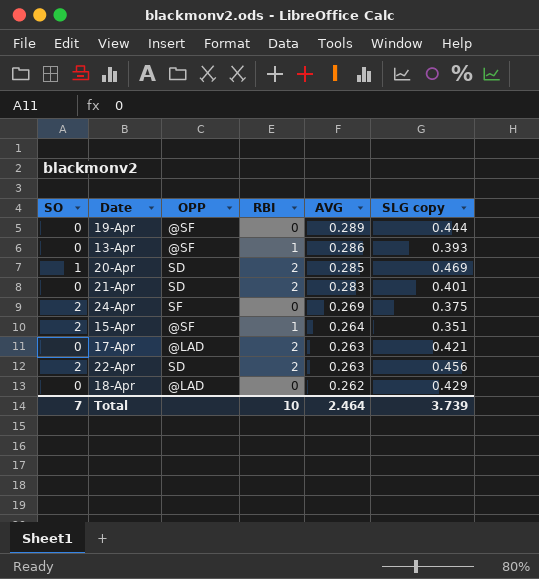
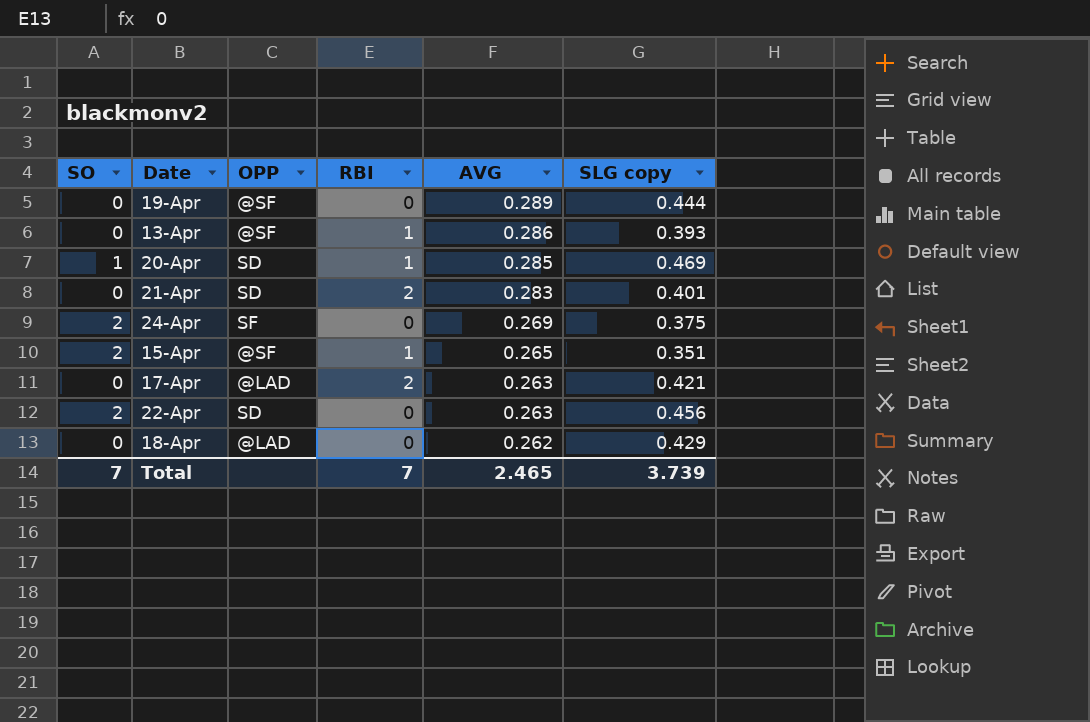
20-Apr | RBI: 2 -> 1
15-Apr | AVG: 0.264 -> 0.265
22-Apr | RBI: 2 -> 0
Total | RBI: 10 -> 7
Total | AVG: 2.464 -> 2.465

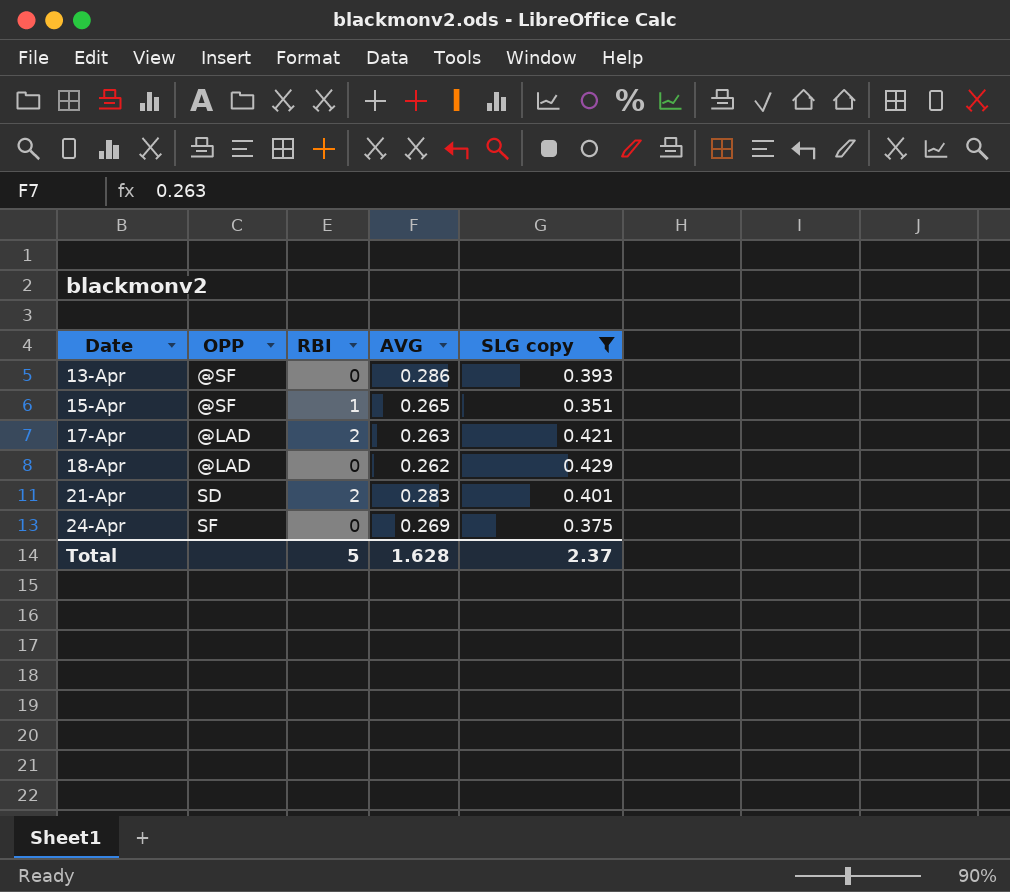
filter: none -> SLG copy <= 0.429
row order: AVG descending -> Date ascending
column SO | position: 1 -> none
13-Apr | RBI: 1 -> 0
Total | RBI: 7 -> 5
Total | AVG: 2.465 -> 1.628
Total | SLG copy: 3.739 -> 2.37

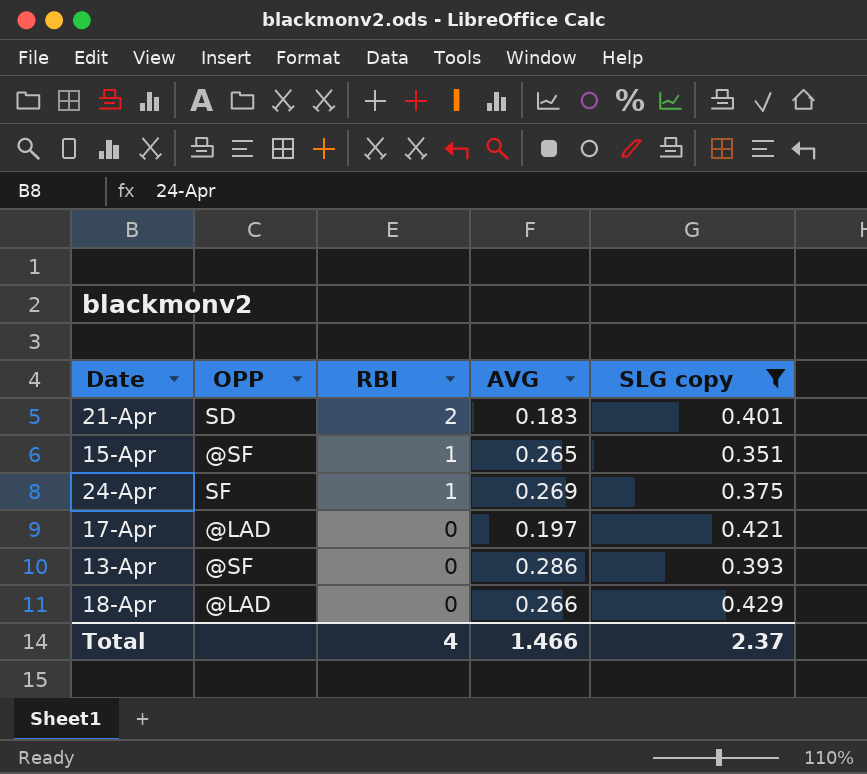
row order: Date ascending -> RBI descending
21-Apr | AVG: 0.283 -> 0.183
24-Apr | RBI: 0 -> 1
17-Apr | RBI: 2 -> 0
17-Apr | AVG: 0.263 -> 0.197
18-Apr | AVG: 0.262 -> 0.266
Total | RBI: 5 -> 4
Total | AVG: 1.628 -> 1.466

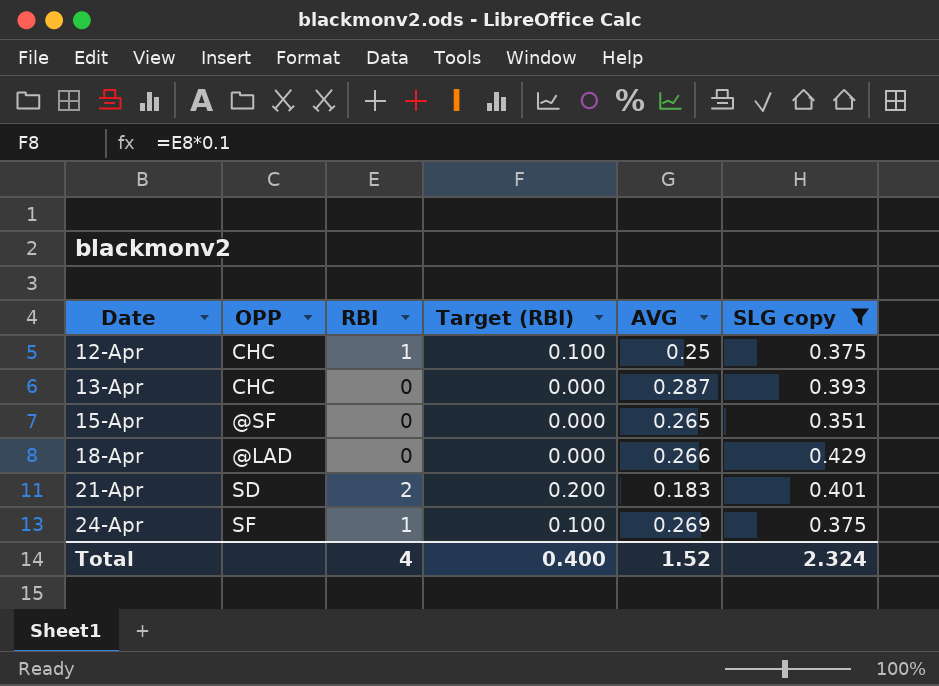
row order: RBI descending -> Date ascending
column Target (RBI) | formula: none -> [RBI] * 0.1
row 17-Apr: @LAD | 0 | 0.197 | 0.421 -> none
row 12-Apr: none -> CHC | 1 | 0.100 | 0.25 | 0.375
13-Apr | OPP: @SF -> CHC
13-Apr | AVG: 0.286 -> 0.287
15-Apr | RBI: 1 -> 0
Total | AVG: 1.466 -> 1.52
Total | SLG copy: 2.37 -> 2.324

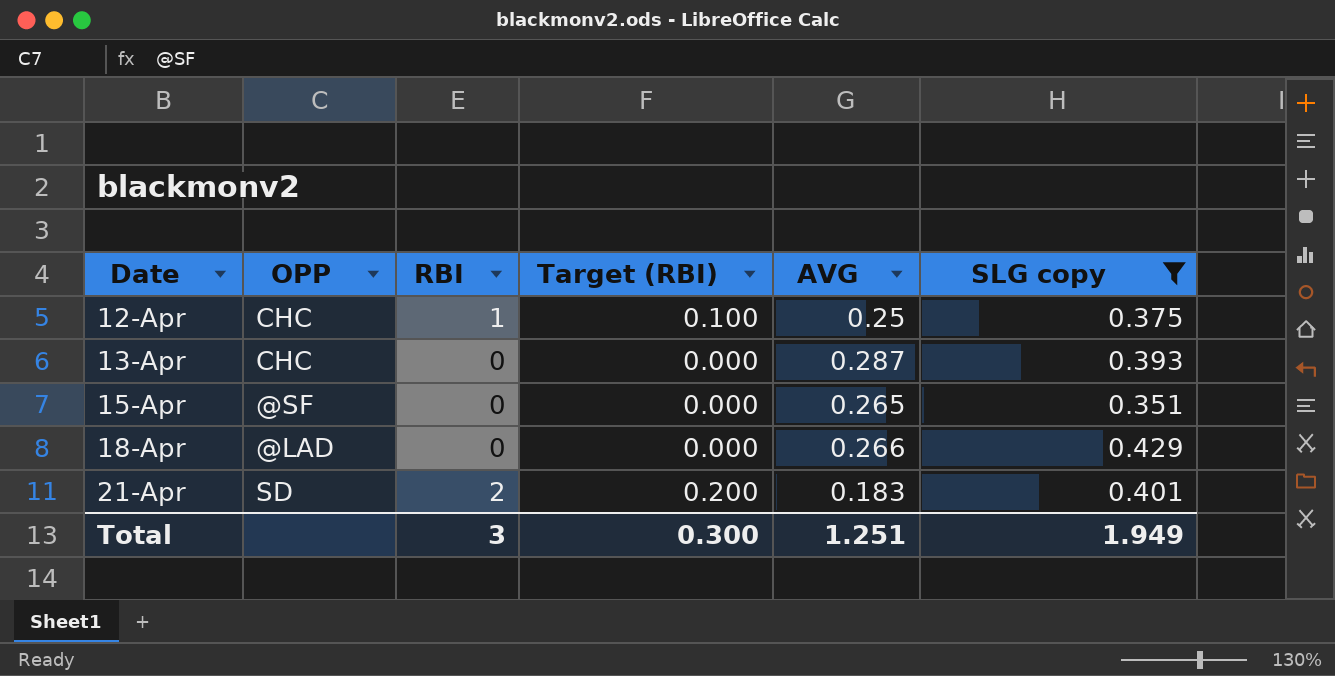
row 24-Apr: SF | 1 | 0.100 | 0.269 | 0.375 -> none
Total | RBI: 4 -> 3
Total | Target (RBI): 0.400 -> 0.300
Total | AVG: 1.52 -> 1.251
Total | SLG copy: 2.324 -> 1.949

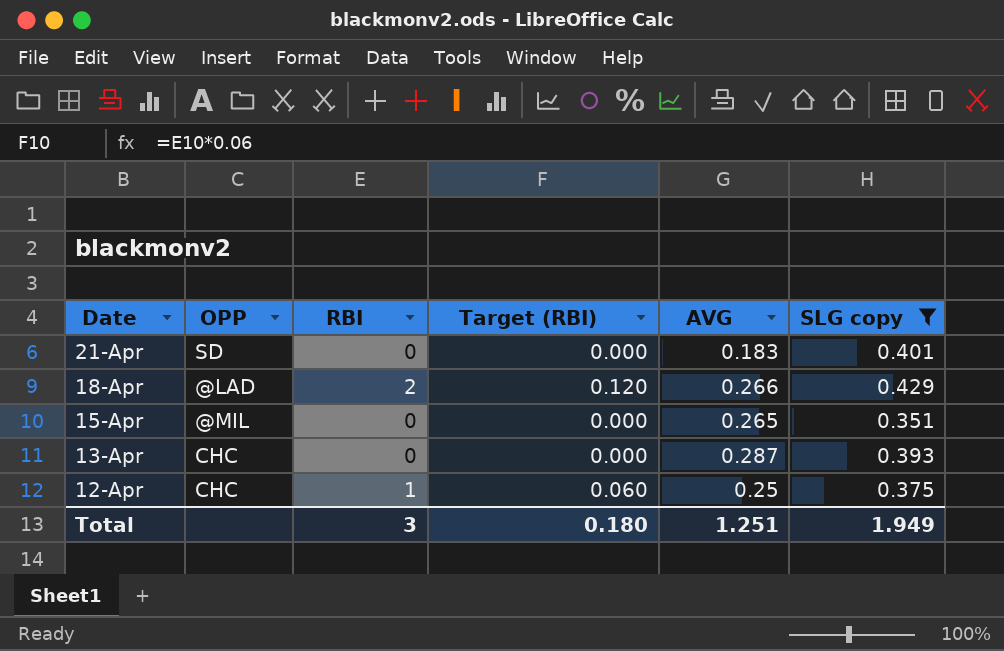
row order: Date ascending -> Date descending
column Target (RBI) | formula: [RBI] * 0.1 -> [RBI] * 0.06
21-Apr | RBI: 2 -> 0
18-Apr | RBI: 0 -> 2
15-Apr | OPP: @SF -> @MIL
Total | Target (RBI): 0.300 -> 0.180

